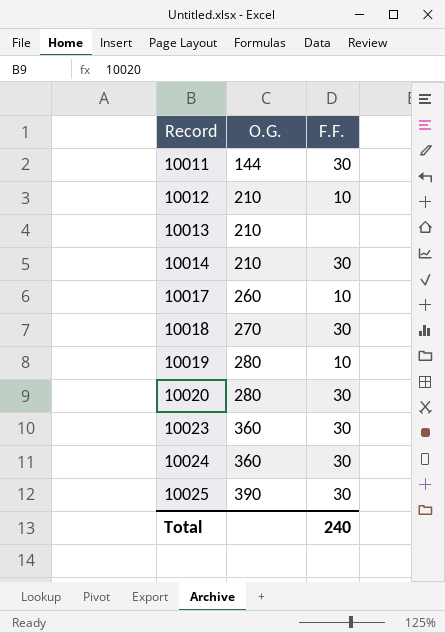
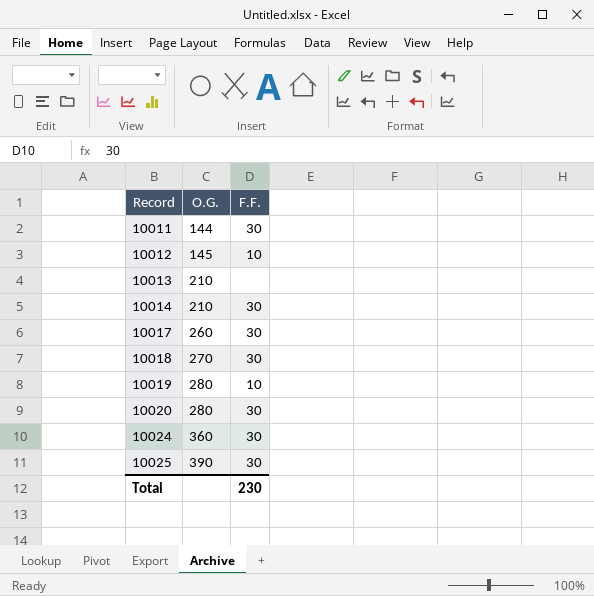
row 10023: 360 | 30 -> none
10012 | O.G.: 210 -> 145
10017 | F.F.: 10 -> 30
Total | F.F.: 240 -> 230

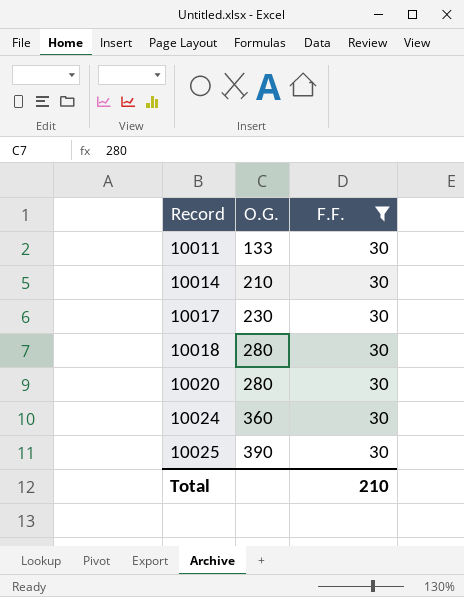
filter: none -> F.F. = 30
10011 | O.G.: 144 -> 133
10017 | O.G.: 260 -> 230
10018 | O.G.: 270 -> 280
Total | F.F.: 230 -> 210

